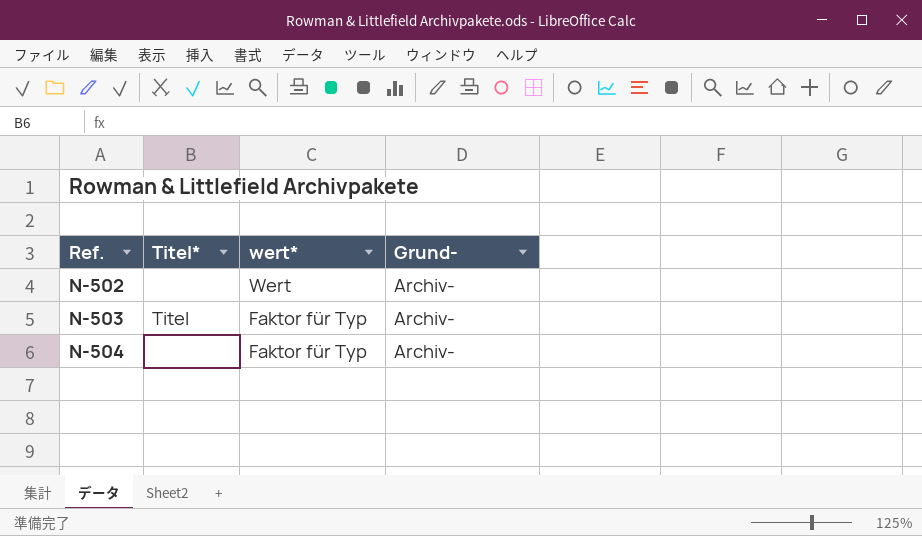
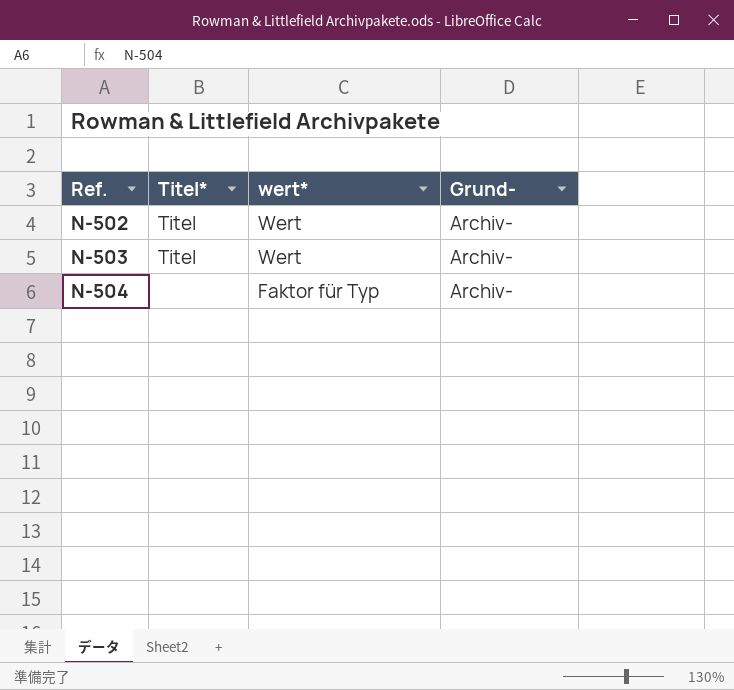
N-502 | Titel*: none -> Titel
N-503 | wert*: Faktor für Typ -> Wert

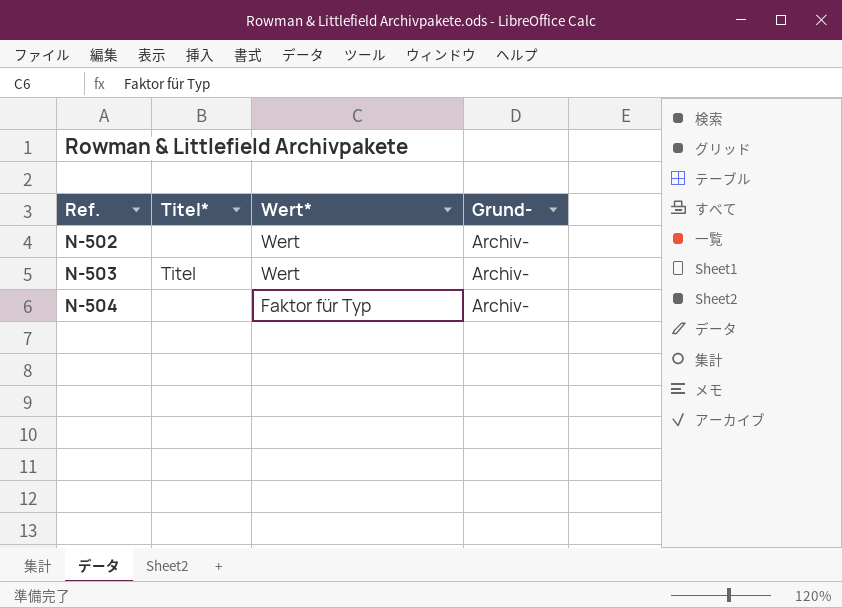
column name: wert* -> Wert*
N-502 | Titel*: Titel -> none

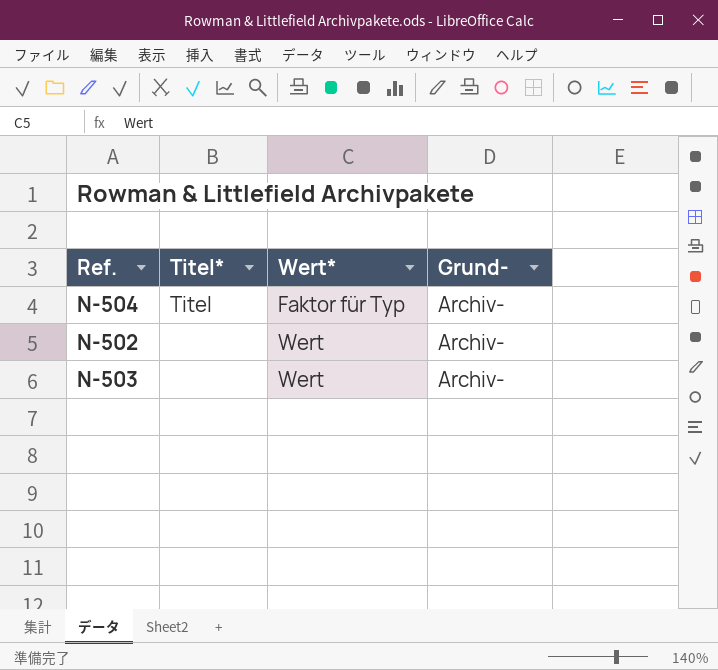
row order: Ref. ascending -> Wert* ascending
N-504 | Titel*: none -> Titel
N-503 | Titel*: Titel -> none

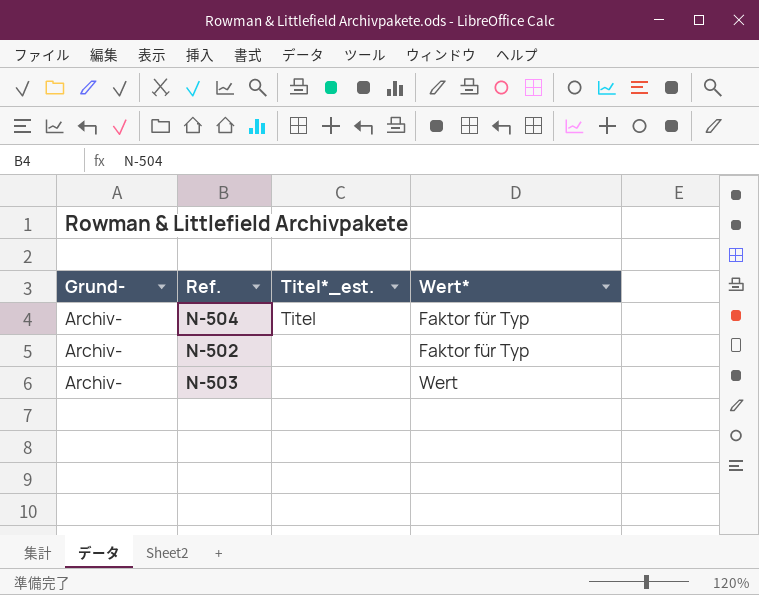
column Grund- | position: 4 -> 1
column name: Titel* -> Titel*_est.
N-502 | Wert*: Wert -> Faktor für Typ

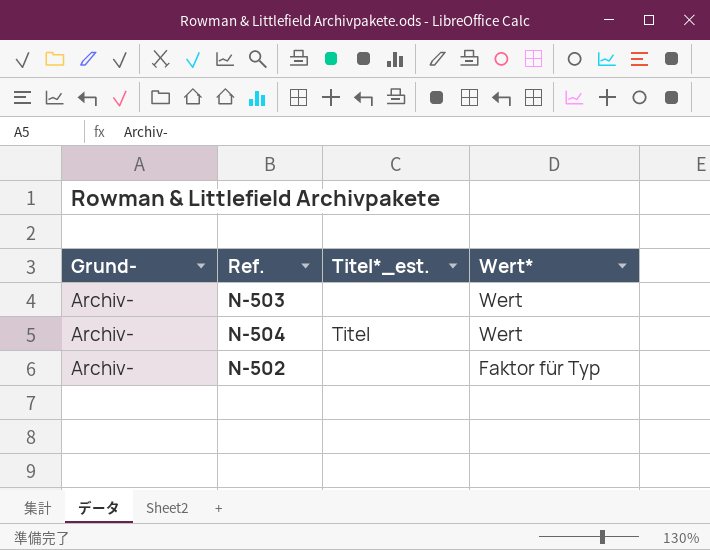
row order: Wert* ascending -> Wert* descending
N-504 | Wert*: Faktor für Typ -> Wert

